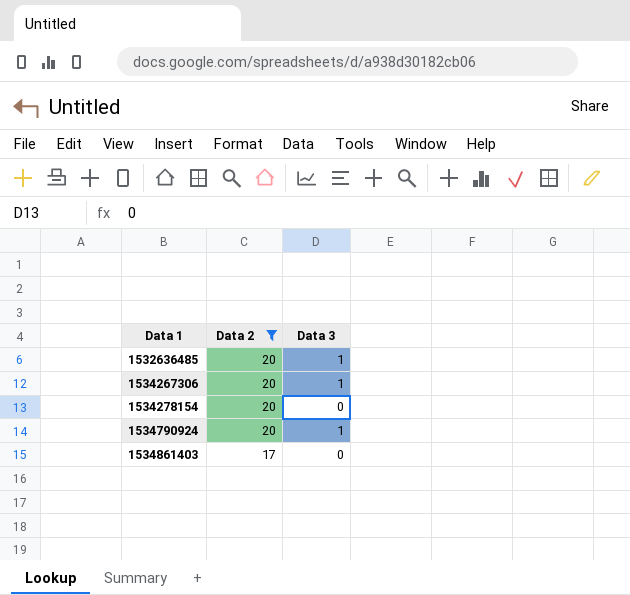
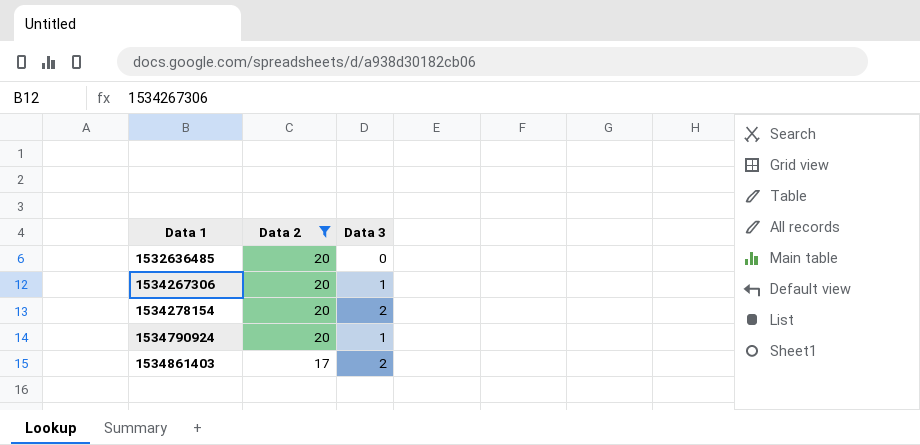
1532636485 | Data 3: 1 -> 0
1534278154 | Data 3: 0 -> 2
1534861403 | Data 3: 0 -> 2

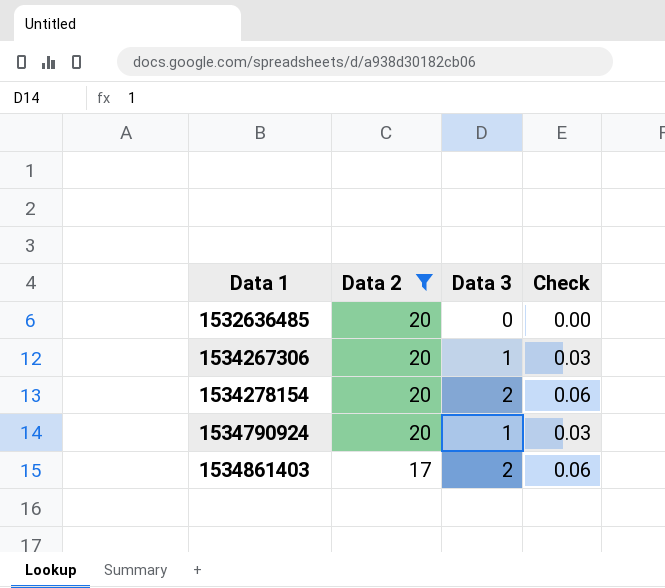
column Check | formula: none -> [Data 3] * 0.03

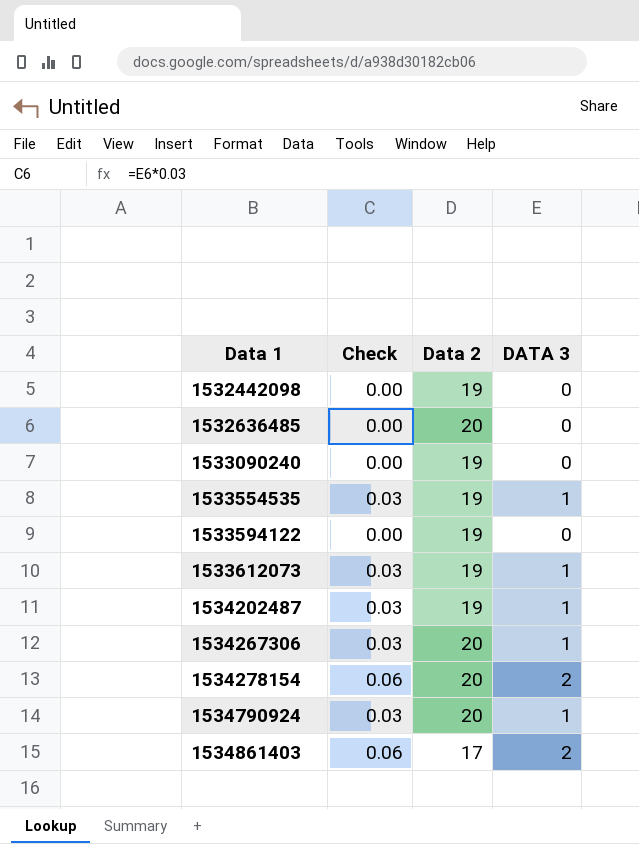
filter: Data 2 != 19 -> none
column Check | position: 4 -> 2
column name: Data 3 -> DATA 3

